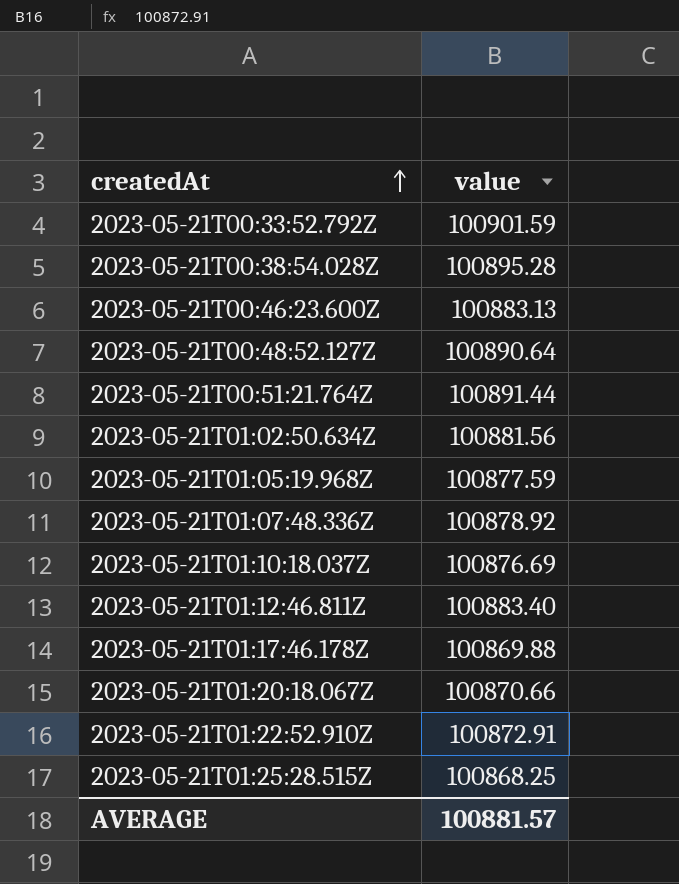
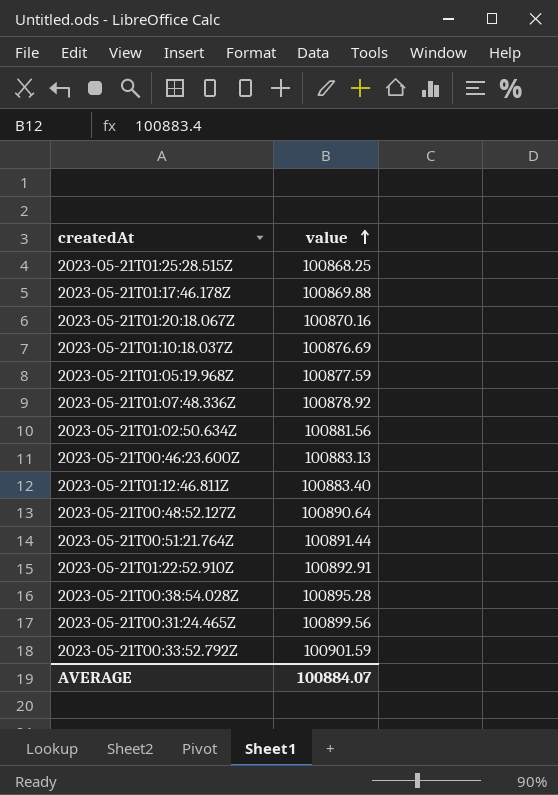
row order: createdAt ascending -> value ascending
2023-05-21T01:20:18.067Z | value: 100870.66 -> 100870.16
2023-05-21T01:22:52.910Z | value: 100872.91 -> 100892.91
row 2023-05-21T00:31:24.465Z: none -> 100899.56
AVERAGE | value: 100881.57 -> 100884.07

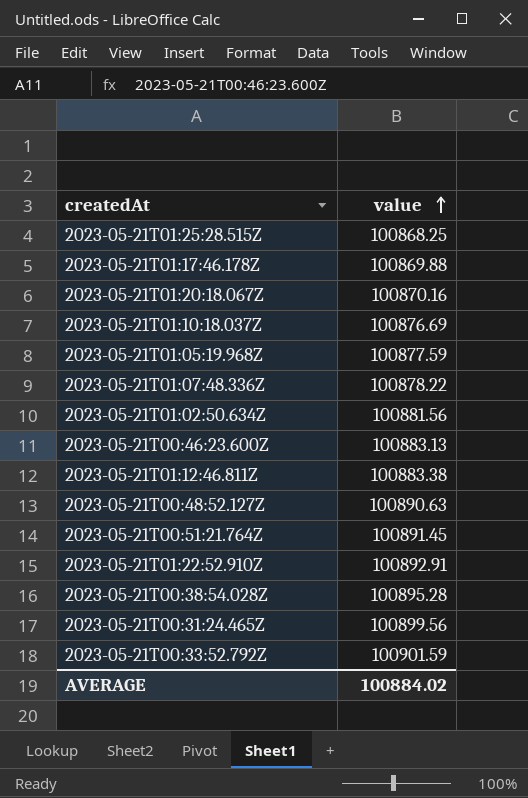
2023-05-21T01:07:48.336Z | value: 100878.92 -> 100878.22
2023-05-21T01:12:46.811Z | value: 100883.40 -> 100883.38
2023-05-21T00:48:52.127Z | value: 100890.64 -> 100890.63
2023-05-21T00:51:21.764Z | value: 100891.44 -> 100891.45
AVERAGE | value: 100884.07 -> 100884.02

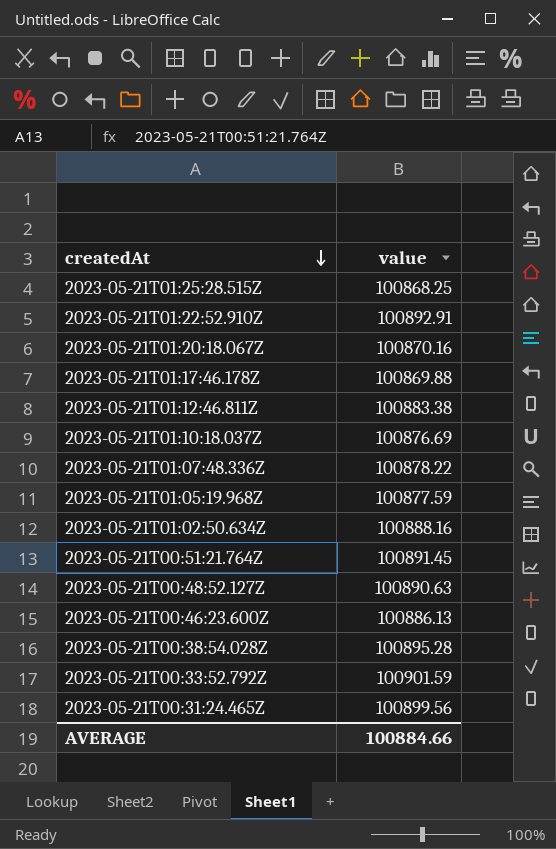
row order: value ascending -> createdAt descending
2023-05-21T01:02:50.634Z | value: 100881.56 -> 100888.16
2023-05-21T00:46:23.600Z | value: 100883.13 -> 100886.13
AVERAGE | value: 100884.02 -> 100884.66

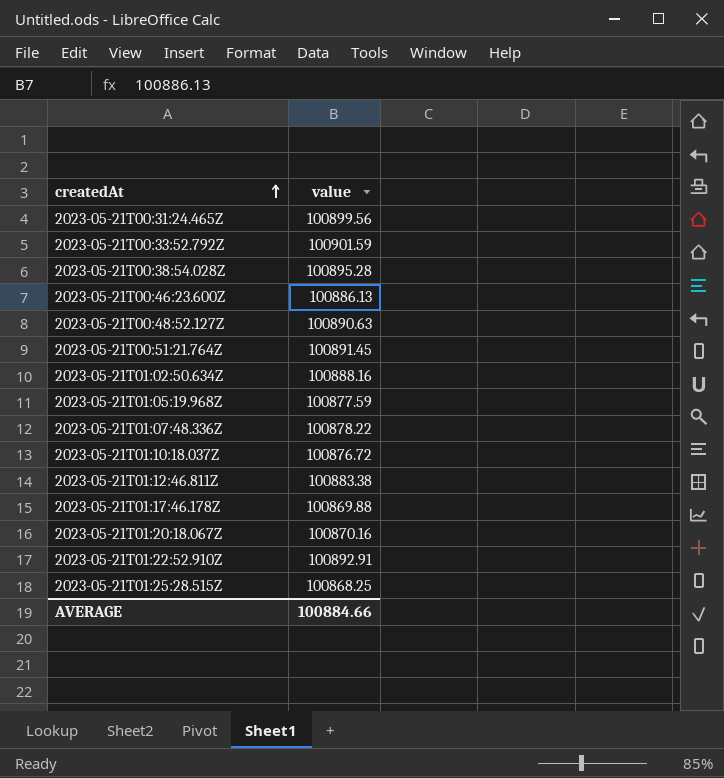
row order: createdAt descending -> createdAt ascending
2023-05-21T01:10:18.037Z | value: 100876.69 -> 100876.72

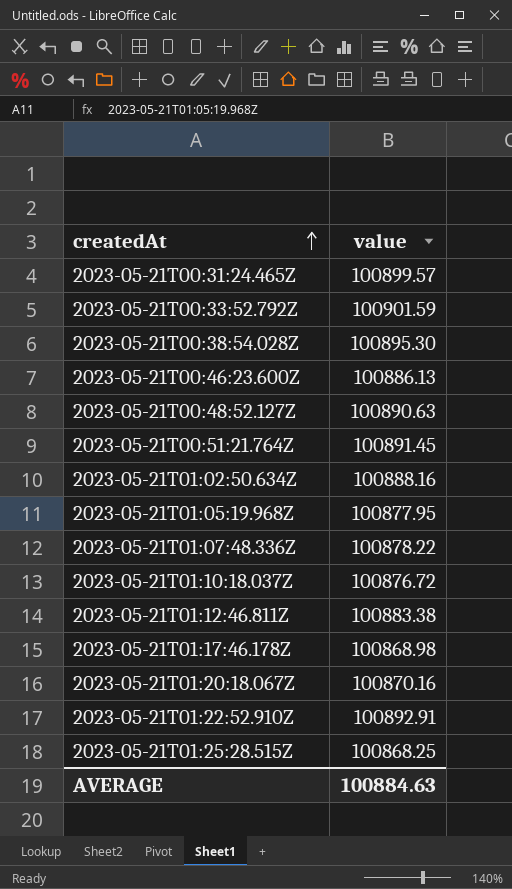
2023-05-21T00:31:24.465Z | value: 100899.56 -> 100899.57
2023-05-21T00:38:54.028Z | value: 100895.28 -> 100895.30
2023-05-21T01:05:19.968Z | value: 100877.59 -> 100877.95
2023-05-21T01:17:46.178Z | value: 100869.88 -> 100868.98
AVERAGE | value: 100884.66 -> 100884.63

